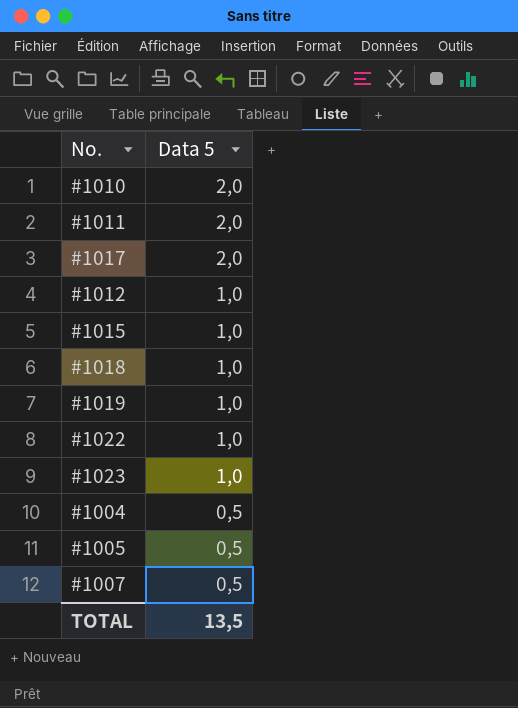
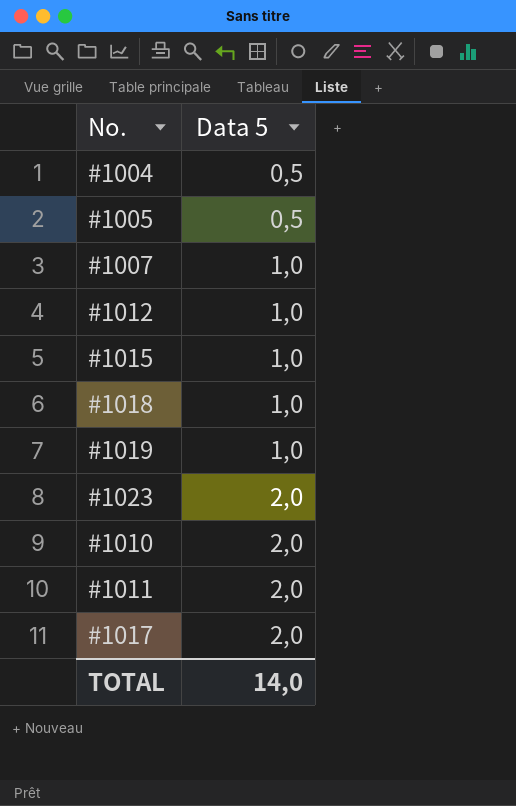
row order: Data 5 descending -> Data 5 ascending
row #1022: 1,0 -> none
#1007 | Data 5: 0,5 -> 1,0
#1023 | Data 5: 1,0 -> 2,0
TOTAL | Data 5: 13,5 -> 14,0

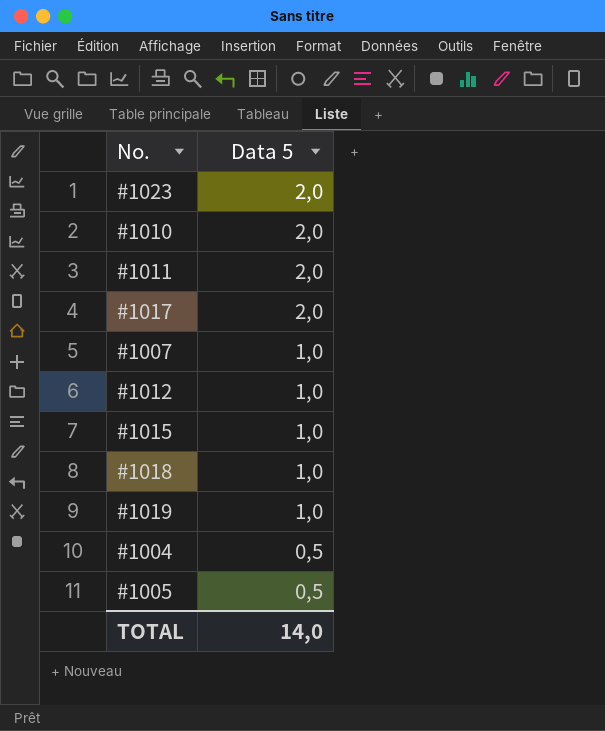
row order: Data 5 ascending -> Data 5 descending

